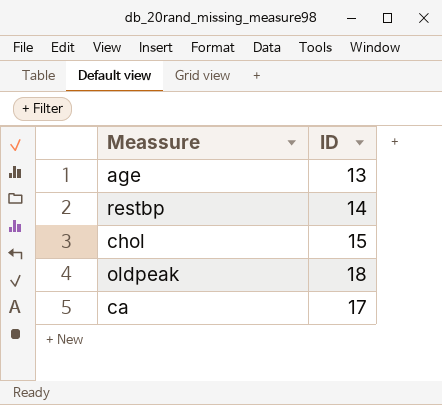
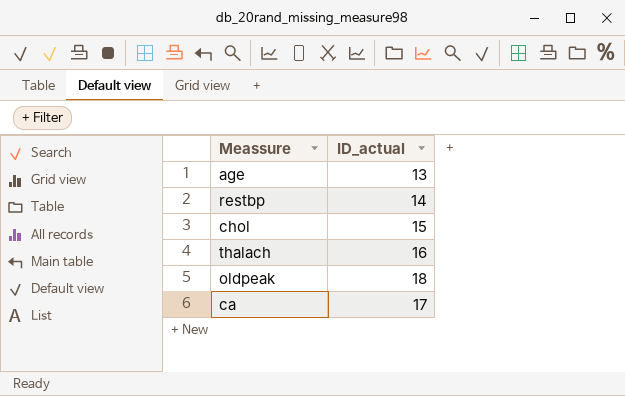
column name: ID -> ID_actual
row thalach: none -> 16

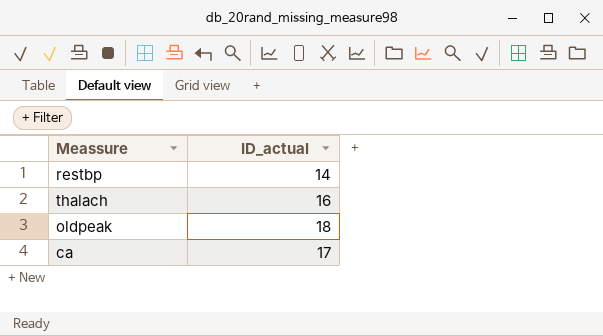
row age: 13 -> none
row chol: 15 -> none

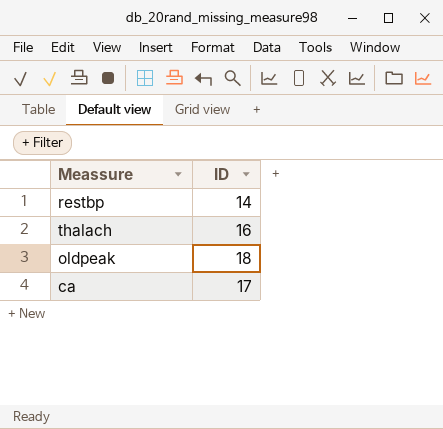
column name: ID_actual -> ID

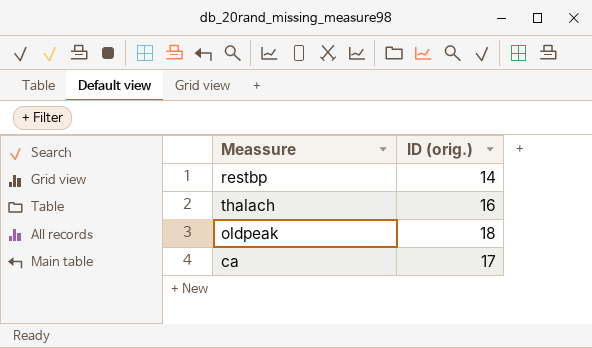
column name: ID -> ID (orig.)

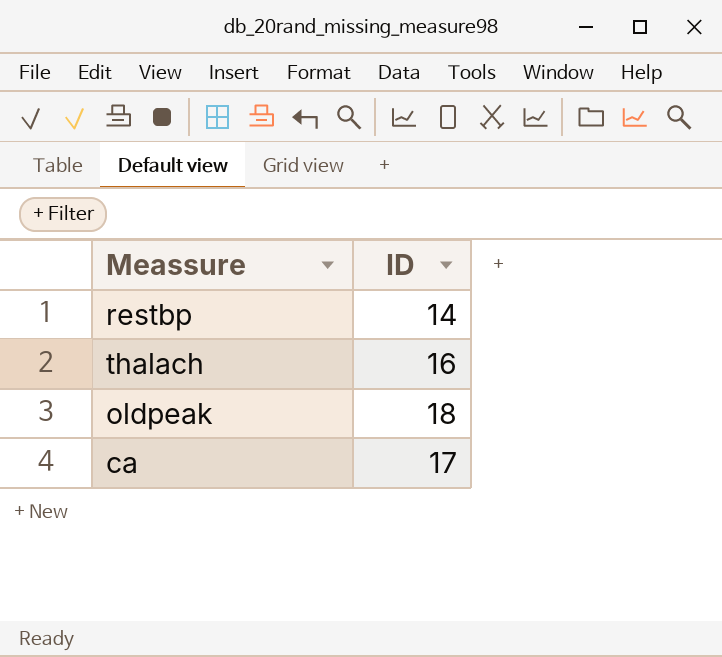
column name: ID (orig.) -> ID

